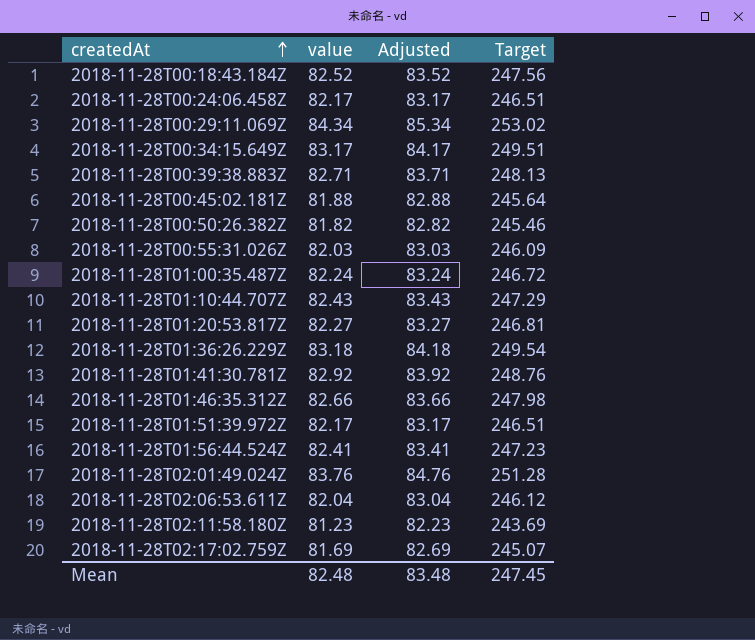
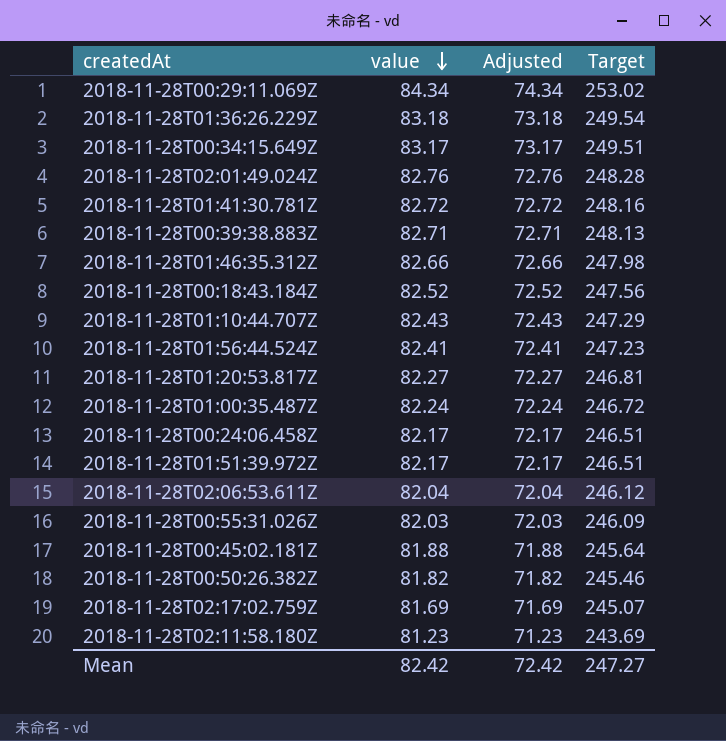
row order: createdAt ascending -> value descending
column Adjusted | formula: [value] + 1 -> [value] - 10
2018-11-28T02:01:49.024Z | value: 83.76 -> 82.76
2018-11-28T02:01:49.024Z | Target: 251.28 -> 248.28
2018-11-28T01:41:30.781Z | value: 82.92 -> 82.72
2018-11-28T01:41:30.781Z | Target: 248.76 -> 248.16
Mean | value: 82.48 -> 82.42
Mean | Adjusted: 83.48 -> 72.42
Mean | Target: 247.45 -> 247.27

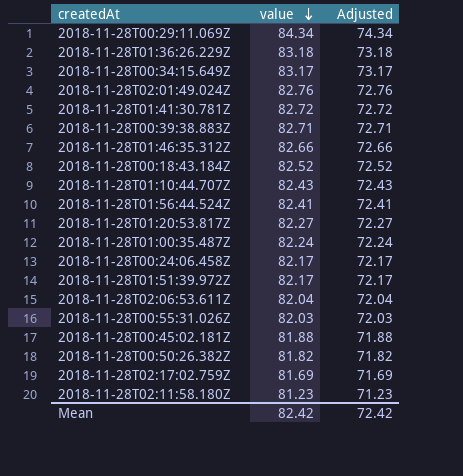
column Target | formula: [value] * 3 -> none

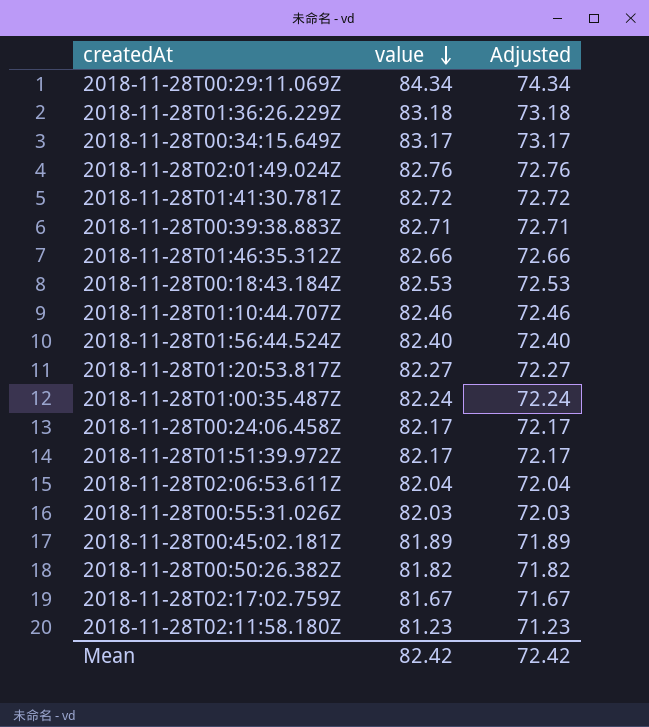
2018-11-28T00:18:43.184Z | value: 82.52 -> 82.53
2018-11-28T00:18:43.184Z | Adjusted: 72.52 -> 72.53
2018-11-28T01:10:44.707Z | value: 82.43 -> 82.46
2018-11-28T01:10:44.707Z | Adjusted: 72.43 -> 72.46
2018-11-28T01:56:44.524Z | value: 82.41 -> 82.40
2018-11-28T01:56:44.524Z | Adjusted: 72.41 -> 72.40
2018-11-28T00:45:02.181Z | value: 81.88 -> 81.89
2018-11-28T00:45:02.181Z | Adjusted: 71.88 -> 71.89
2018-11-28T02:17:02.759Z | value: 81.69 -> 81.67
2018-11-28T02:17:02.759Z | Adjusted: 71.69 -> 71.67

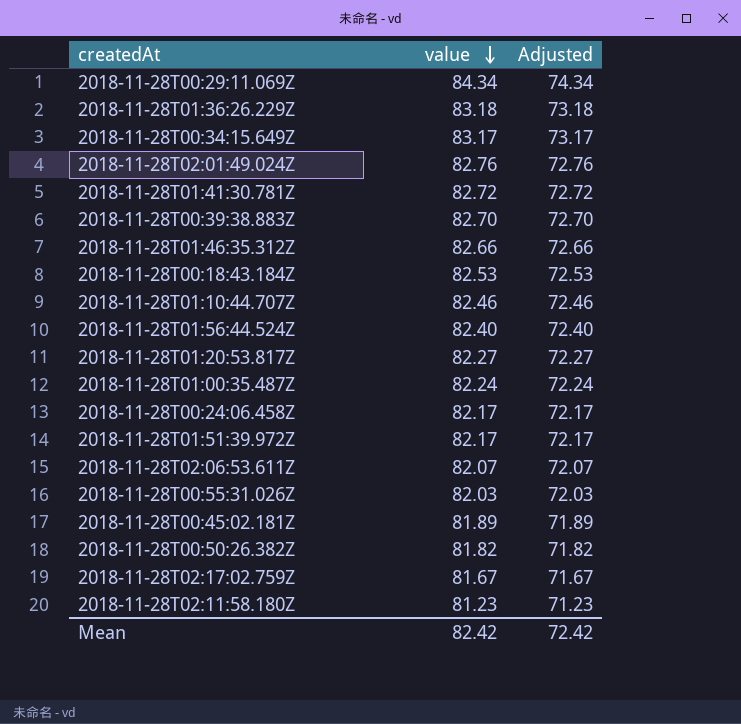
2018-11-28T00:39:38.883Z | value: 82.71 -> 82.70
2018-11-28T00:39:38.883Z | Adjusted: 72.71 -> 72.70
2018-11-28T02:06:53.611Z | value: 82.04 -> 82.07
2018-11-28T02:06:53.611Z | Adjusted: 72.04 -> 72.07

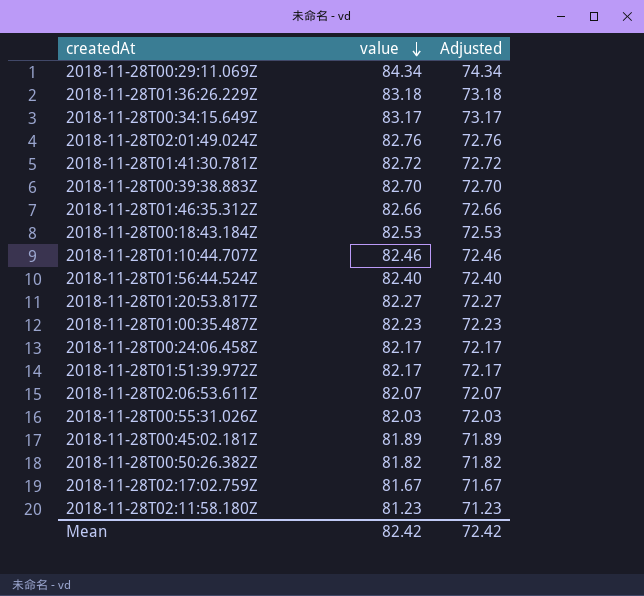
2018-11-28T01:00:35.487Z | value: 82.24 -> 82.23
2018-11-28T01:00:35.487Z | Adjusted: 72.24 -> 72.23

